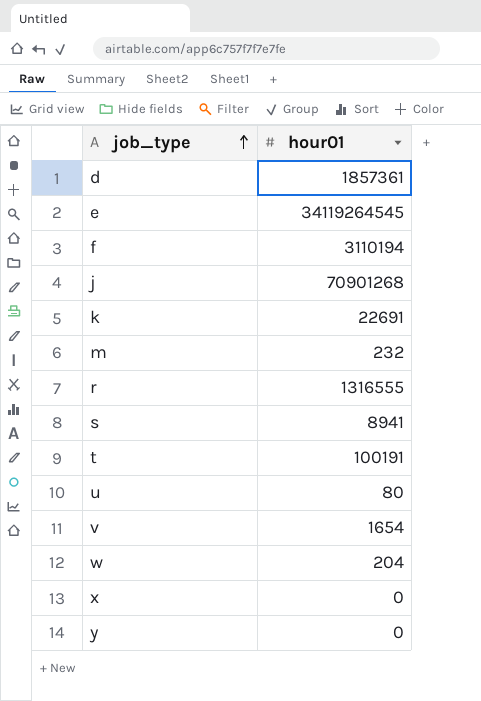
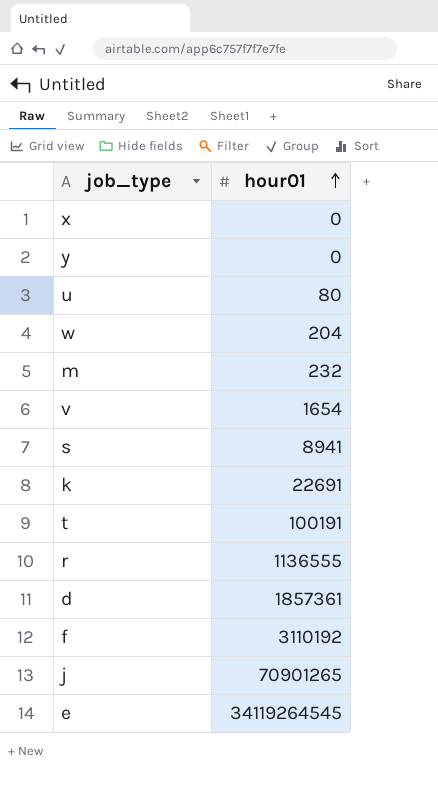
row order: job_type ascending -> hour01 ascending
r | hour01: 1316555 -> 1136555
f | hour01: 3110194 -> 3110192
j | hour01: 70901268 -> 70901265

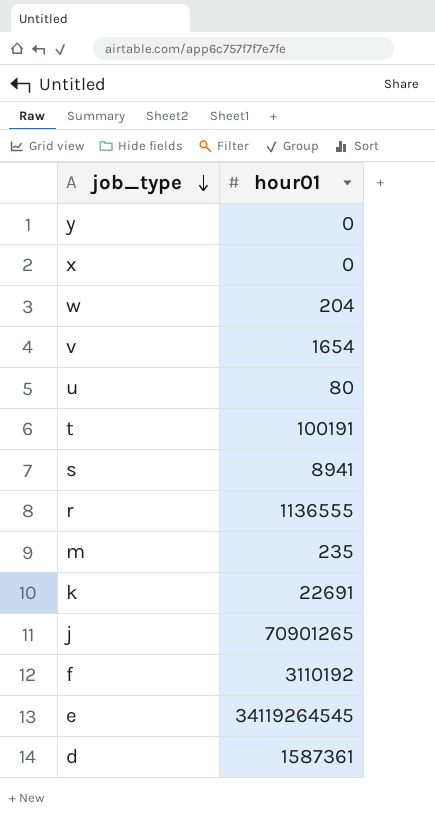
row order: hour01 ascending -> job_type descending
m | hour01: 232 -> 235
d | hour01: 1857361 -> 1587361

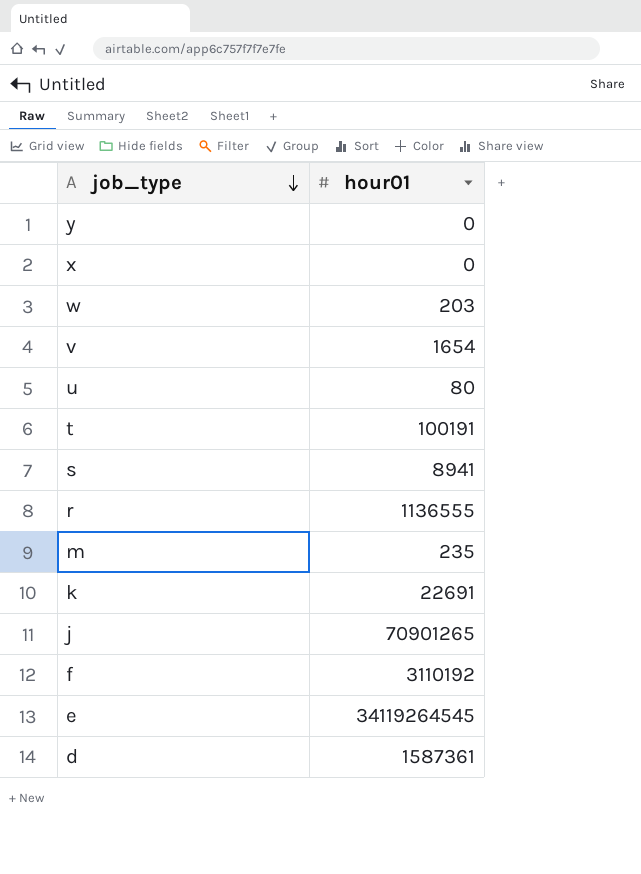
w | hour01: 204 -> 203

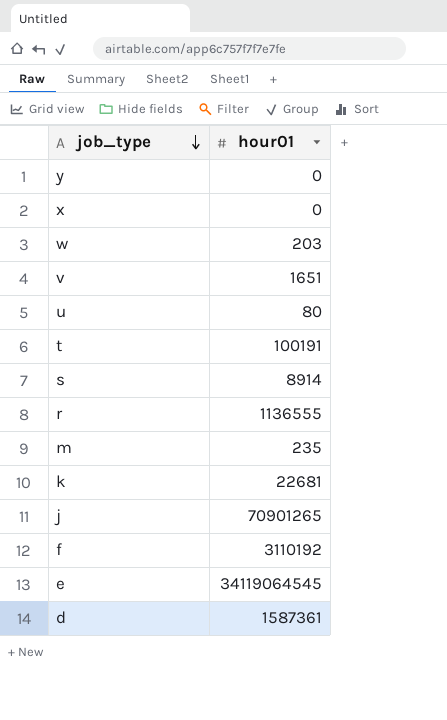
v | hour01: 1654 -> 1651
s | hour01: 8941 -> 8914
k | hour01: 22691 -> 22681
e | hour01: 34119264545 -> 34119064545

